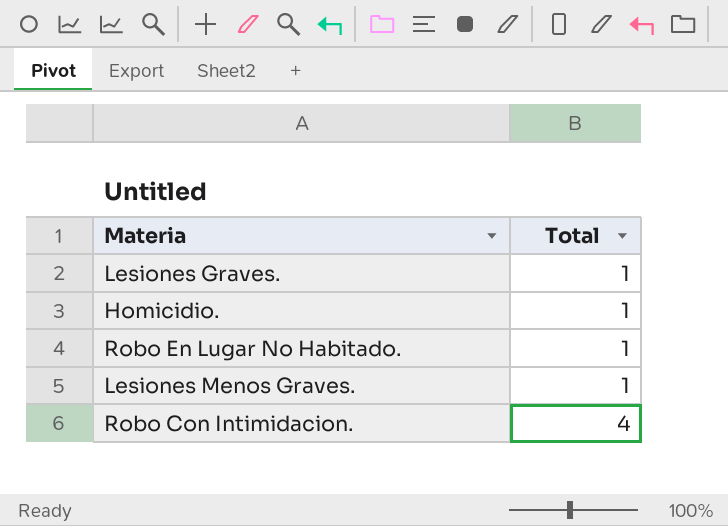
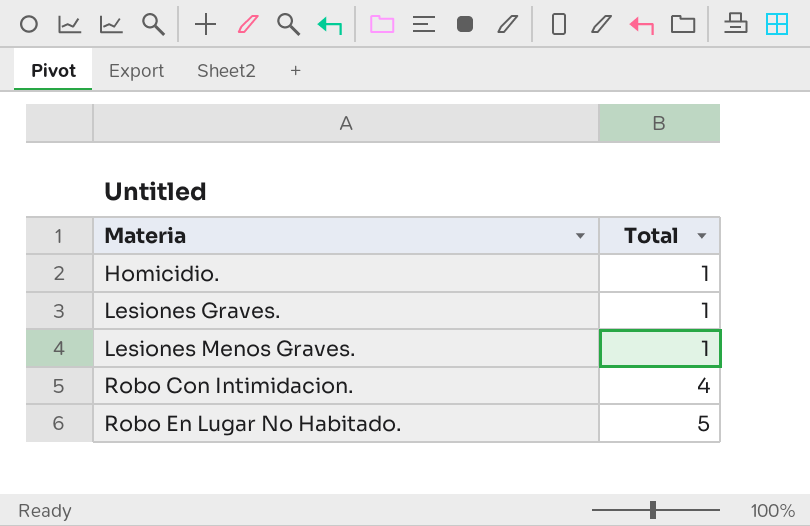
row order: Total ascending -> Materia ascending
Robo En Lugar No Habitado. | Total: 1 -> 5

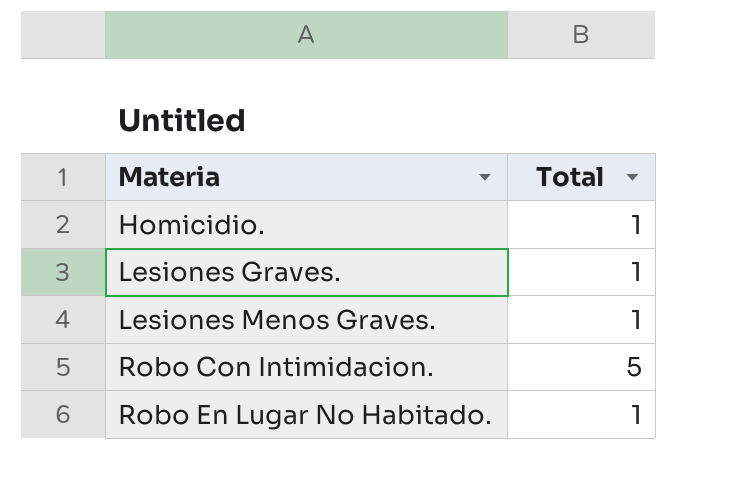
Robo Con Intimidacion. | Total: 4 -> 5
Robo En Lugar No Habitado. | Total: 5 -> 1

